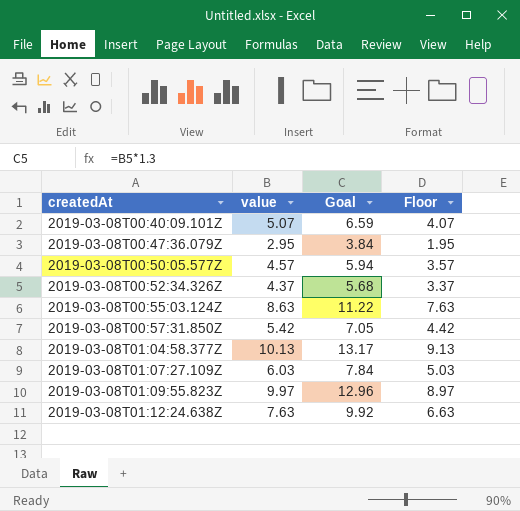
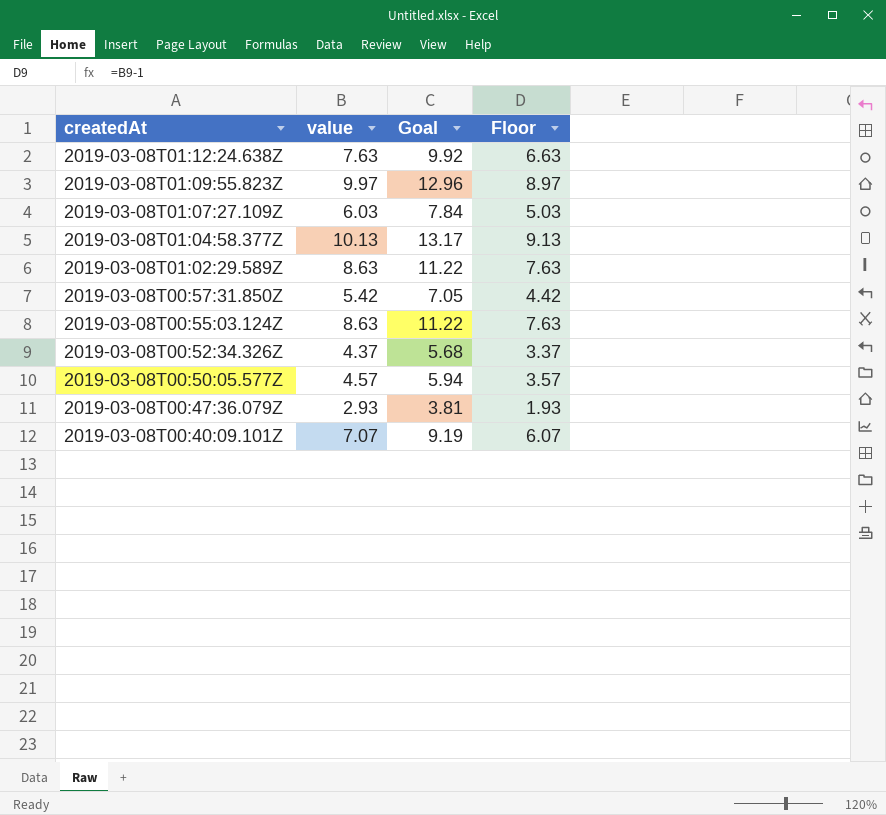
row order: createdAt ascending -> createdAt descending
row 2019-03-08T01:02:29.589Z: none -> 8.63 | 11.22 | 7.63
2019-03-08T00:47:36.079Z | value: 2.95 -> 2.93
2019-03-08T00:47:36.079Z | Goal: 3.84 -> 3.81
2019-03-08T00:47:36.079Z | Floor: 1.95 -> 1.93
2019-03-08T00:40:09.101Z | value: 5.07 -> 7.07
2019-03-08T00:40:09.101Z | Goal: 6.59 -> 9.19
2019-03-08T00:40:09.101Z | Floor: 4.07 -> 6.07

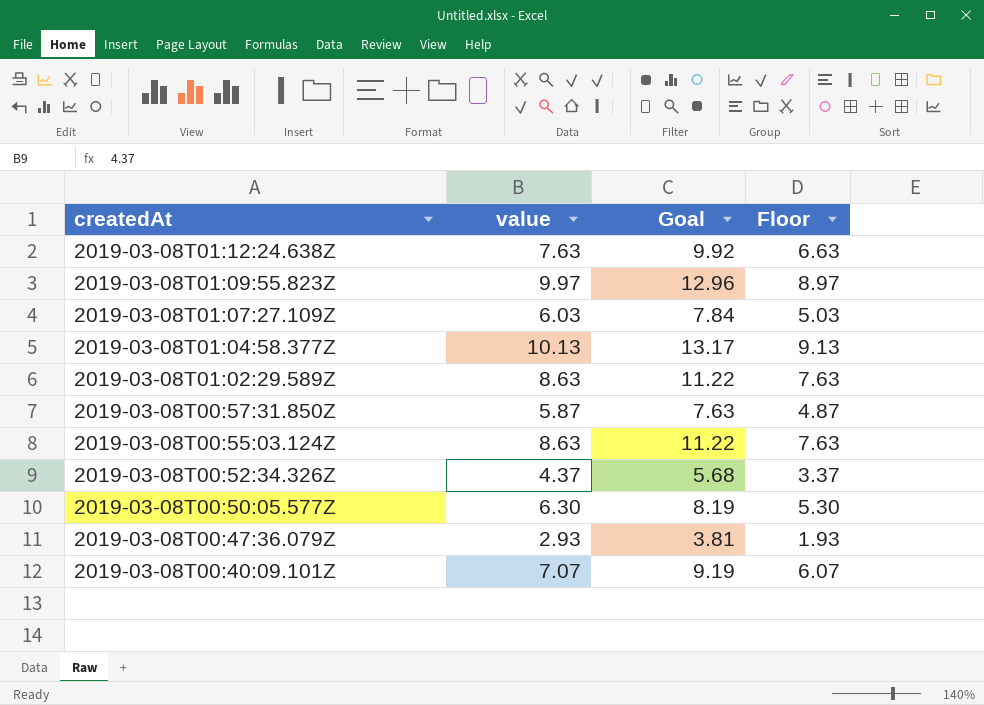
2019-03-08T00:57:31.850Z | value: 5.42 -> 5.87
2019-03-08T00:57:31.850Z | Goal: 7.05 -> 7.63
2019-03-08T00:57:31.850Z | Floor: 4.42 -> 4.87
2019-03-08T00:50:05.577Z | value: 4.57 -> 6.30
2019-03-08T00:50:05.577Z | Goal: 5.94 -> 8.19
2019-03-08T00:50:05.577Z | Floor: 3.57 -> 5.30

